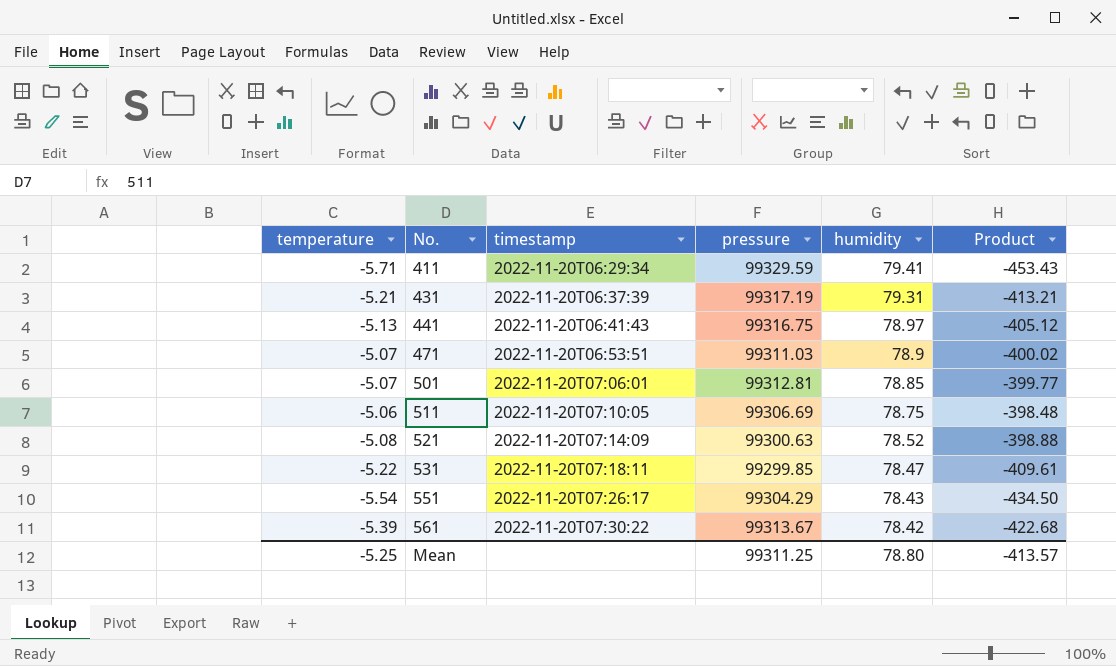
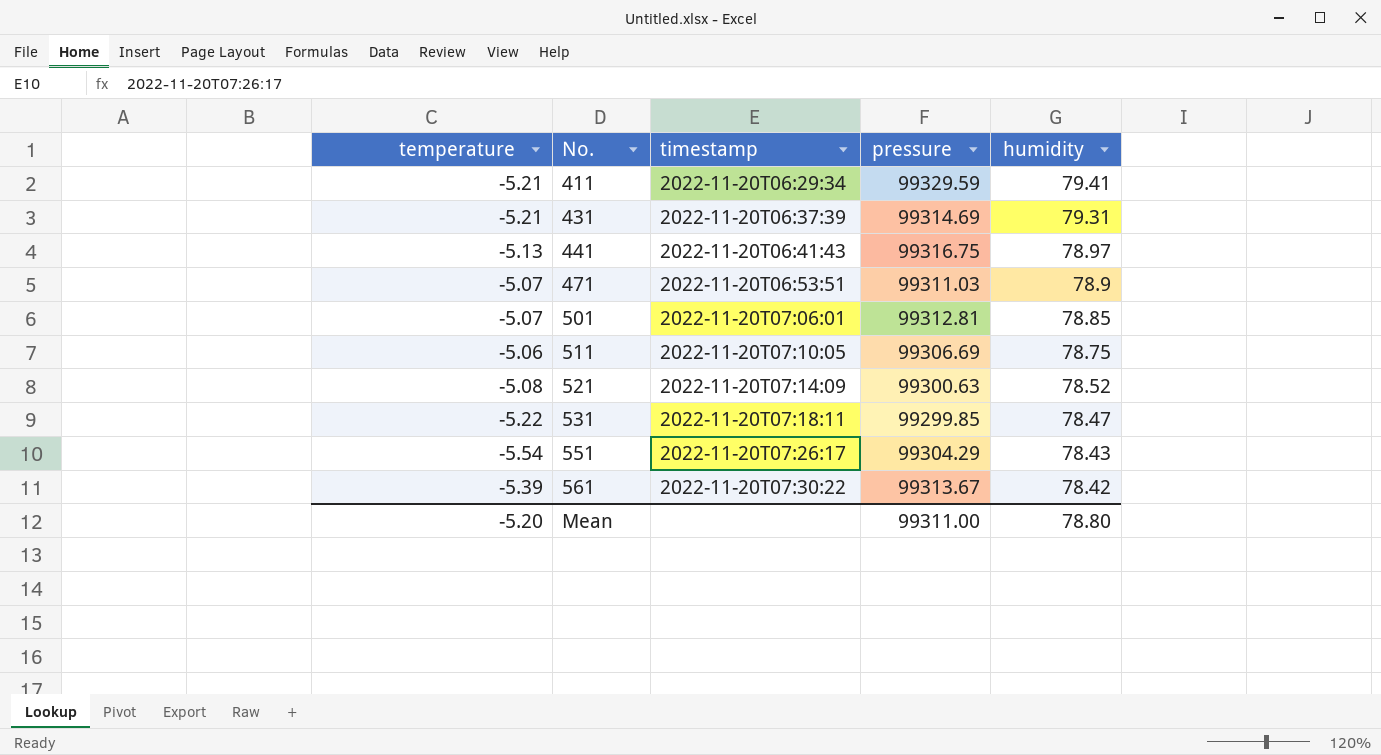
column Product | formula: [temperature] * [humidity] -> none
411 | temperature: -5.71 -> -5.21
431 | pressure: 99317.19 -> 99314.69
Mean | temperature: -5.25 -> -5.20
Mean | pressure: 99311.25 -> 99311.00

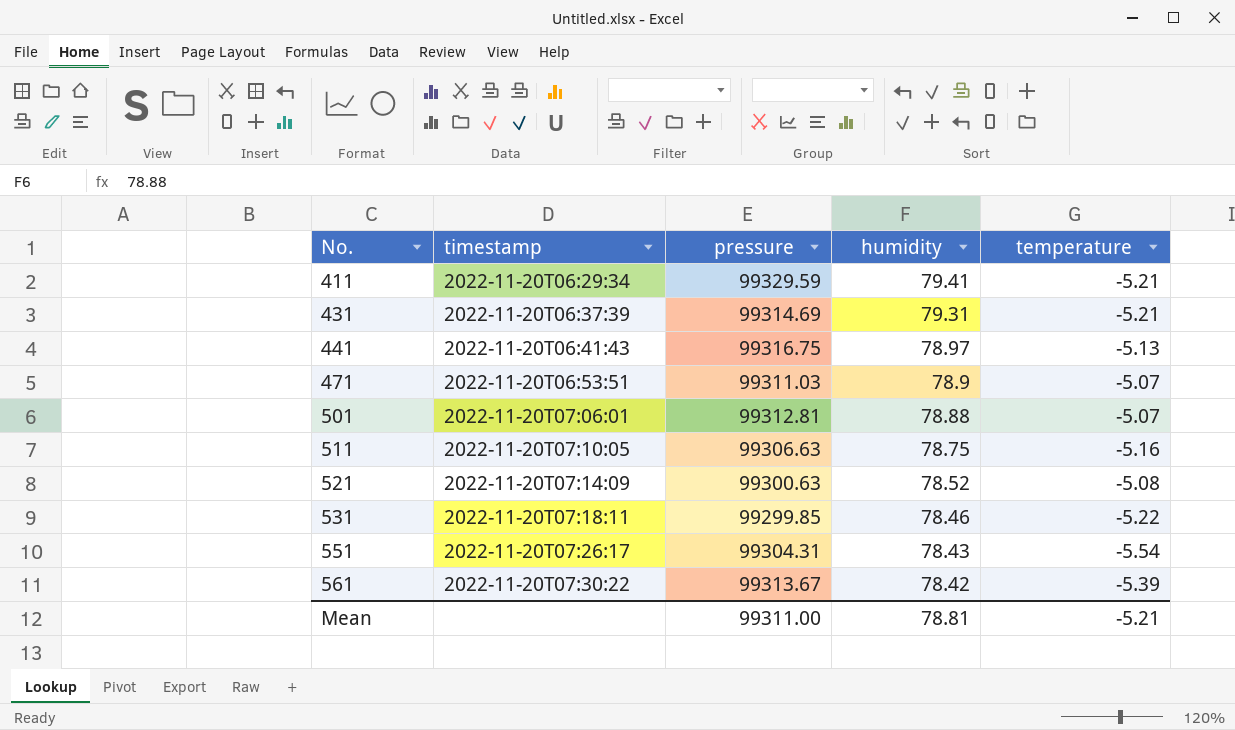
column temperature | position: 1 -> 5
501 | humidity: 78.85 -> 78.88
511 | pressure: 99306.69 -> 99306.63
511 | temperature: -5.06 -> -5.16
531 | humidity: 78.47 -> 78.46
551 | pressure: 99304.29 -> 99304.31
Mean | humidity: 78.80 -> 78.81
Mean | temperature: -5.20 -> -5.21

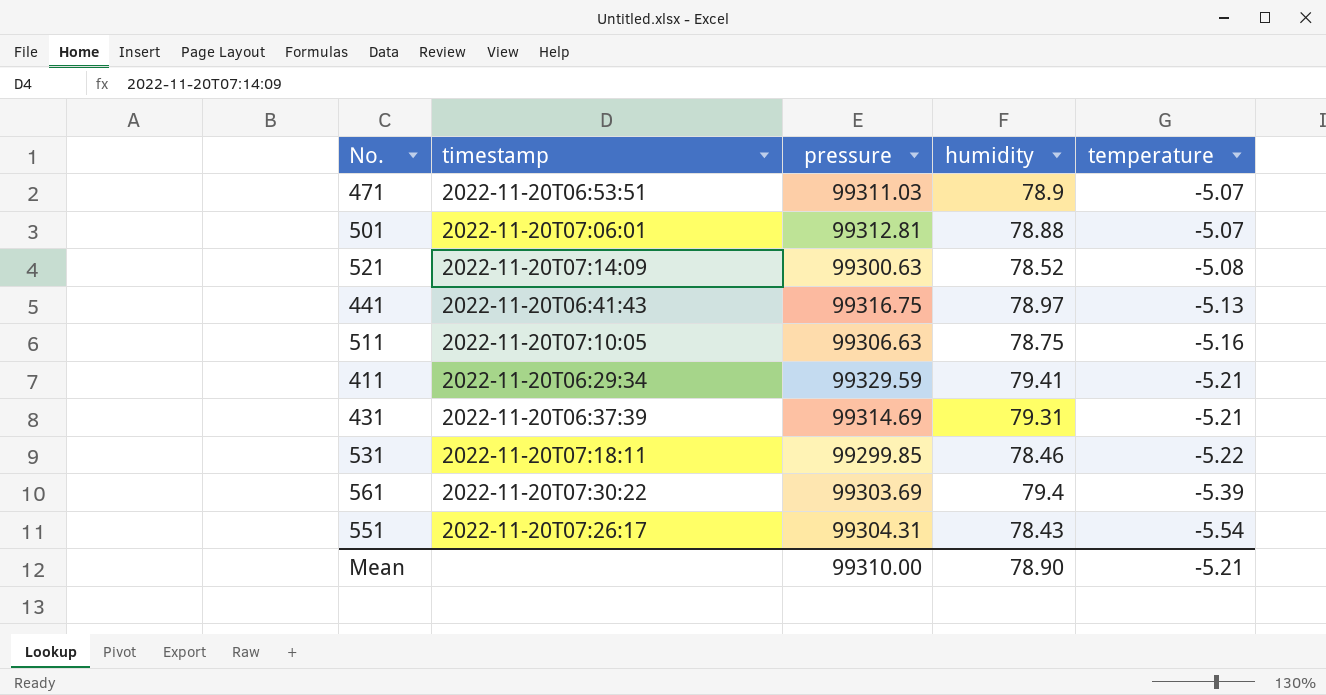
row order: No. ascending -> temperature descending
561 | pressure: 99313.67 -> 99303.69
561 | humidity: 78.42 -> 79.4
Mean | pressure: 99311.00 -> 99310.00
Mean | humidity: 78.81 -> 78.90

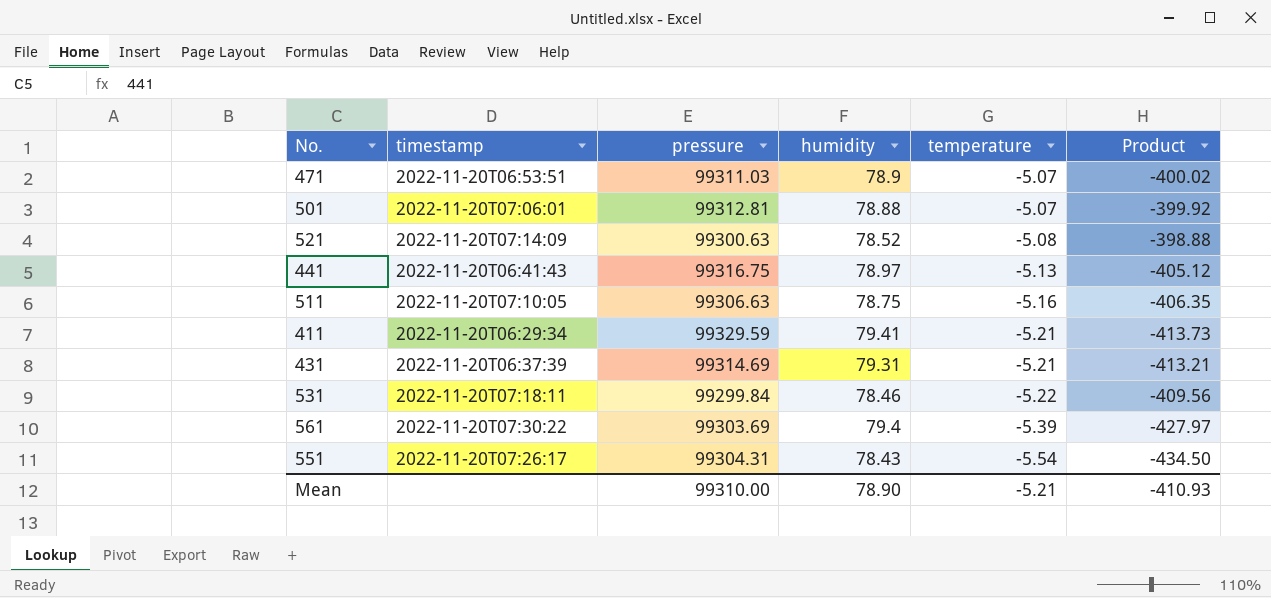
column Product | formula: none -> [humidity] * [temperature]
531 | pressure: 99299.85 -> 99299.84

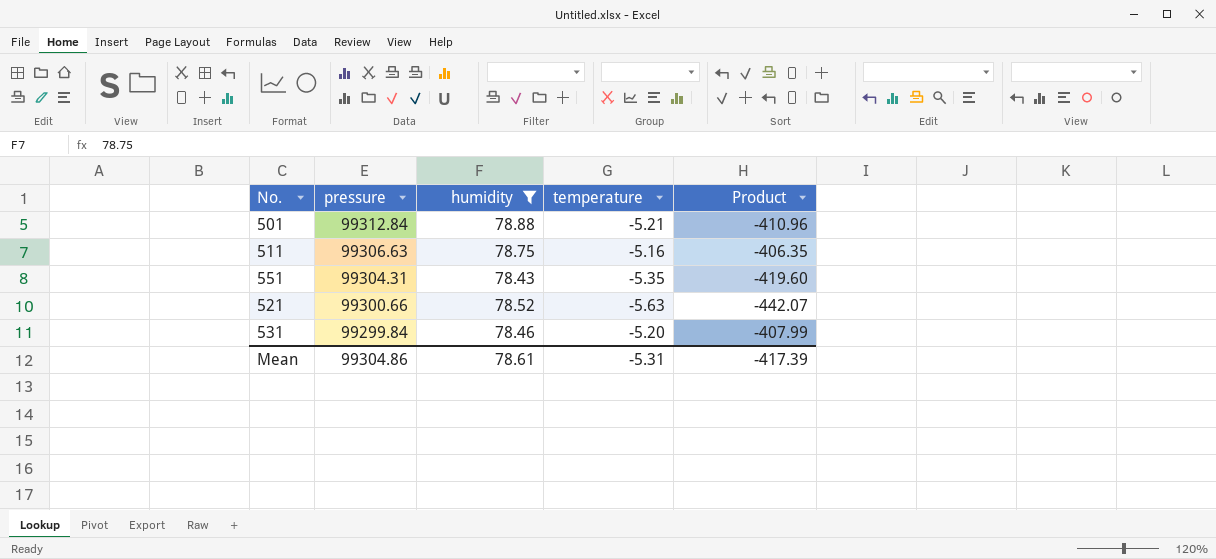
filter: none -> humidity <= 78.88
row order: temperature descending -> pressure descending
column timestamp | position: 2 -> none
501 | pressure: 99312.81 -> 99312.84
501 | temperature: -5.07 -> -5.21
501 | Product: -399.92 -> -410.96
551 | temperature: -5.54 -> -5.35
551 | Product: -434.50 -> -419.60
521 | pressure: 99300.63 -> 99300.66
521 | temperature: -5.08 -> -5.63
521 | Product: -398.88 -> -442.07
531 | temperature: -5.22 -> -5.20
531 | Product: -409.56 -> -407.99
Mean | pressure: 99310.00 -> 99304.86
Mean | humidity: 78.90 -> 78.61
Mean | temperature: -5.21 -> -5.31
Mean | Product: -410.93 -> -417.39

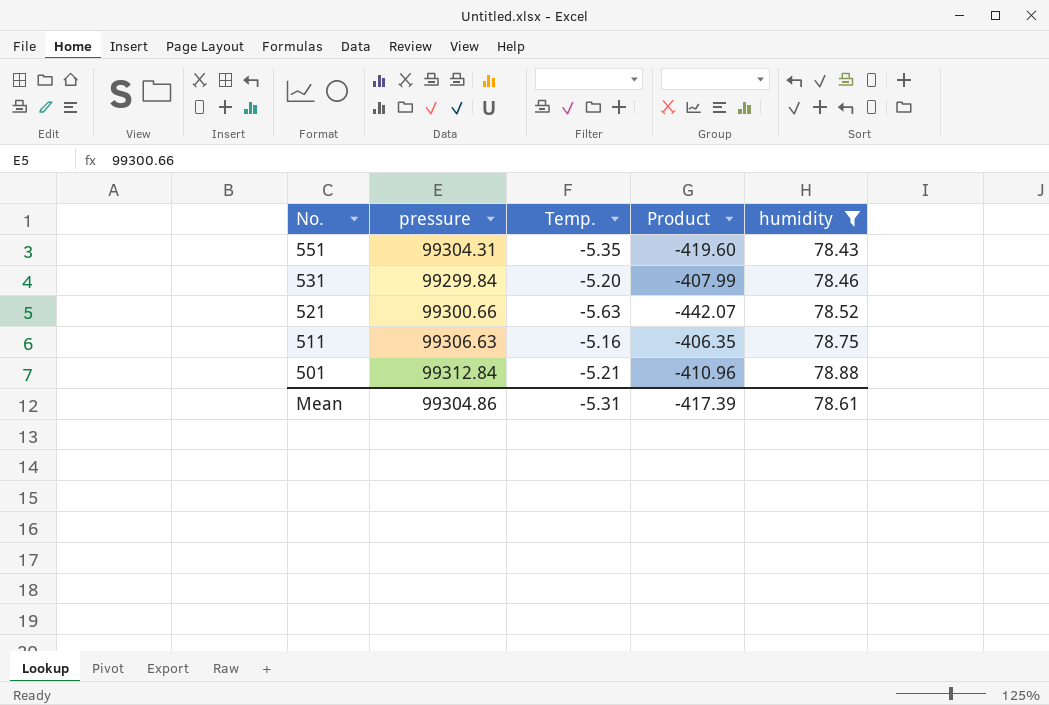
row order: pressure descending -> No. descending
column name: temperature -> Temp.
column humidity | position: 3 -> 5

